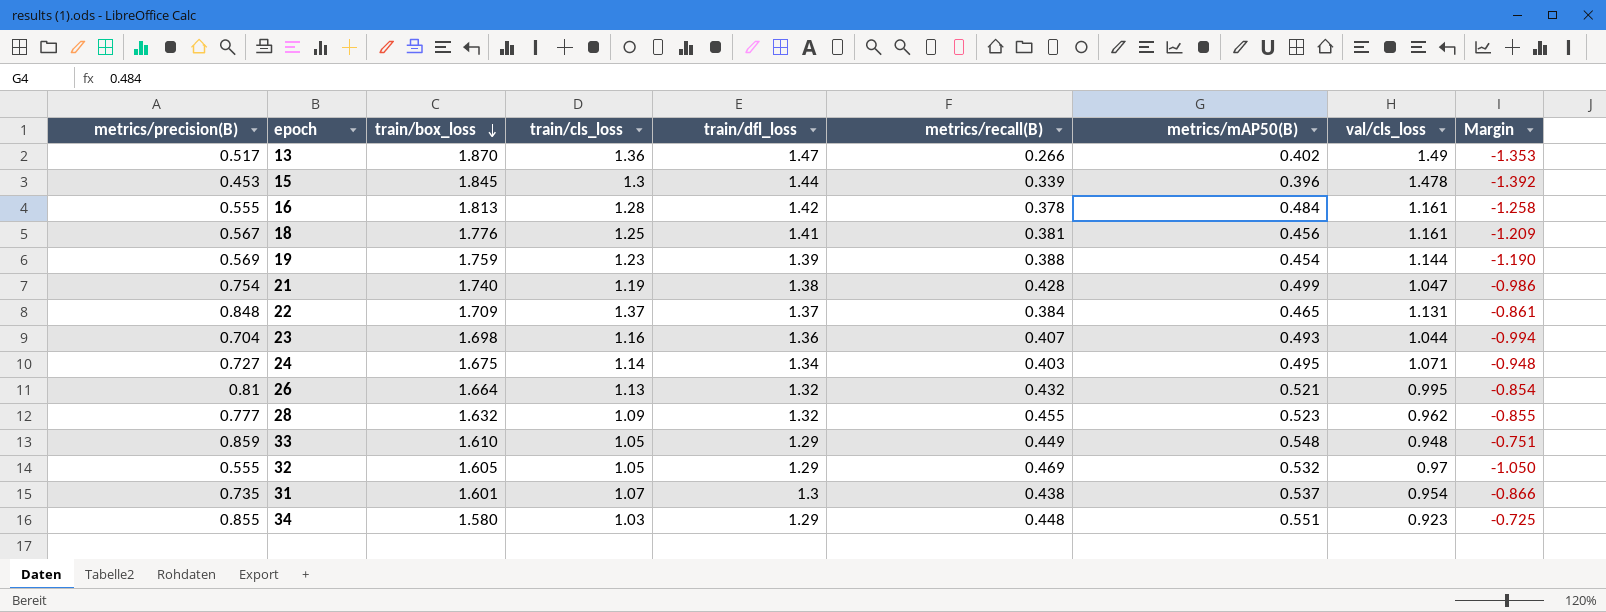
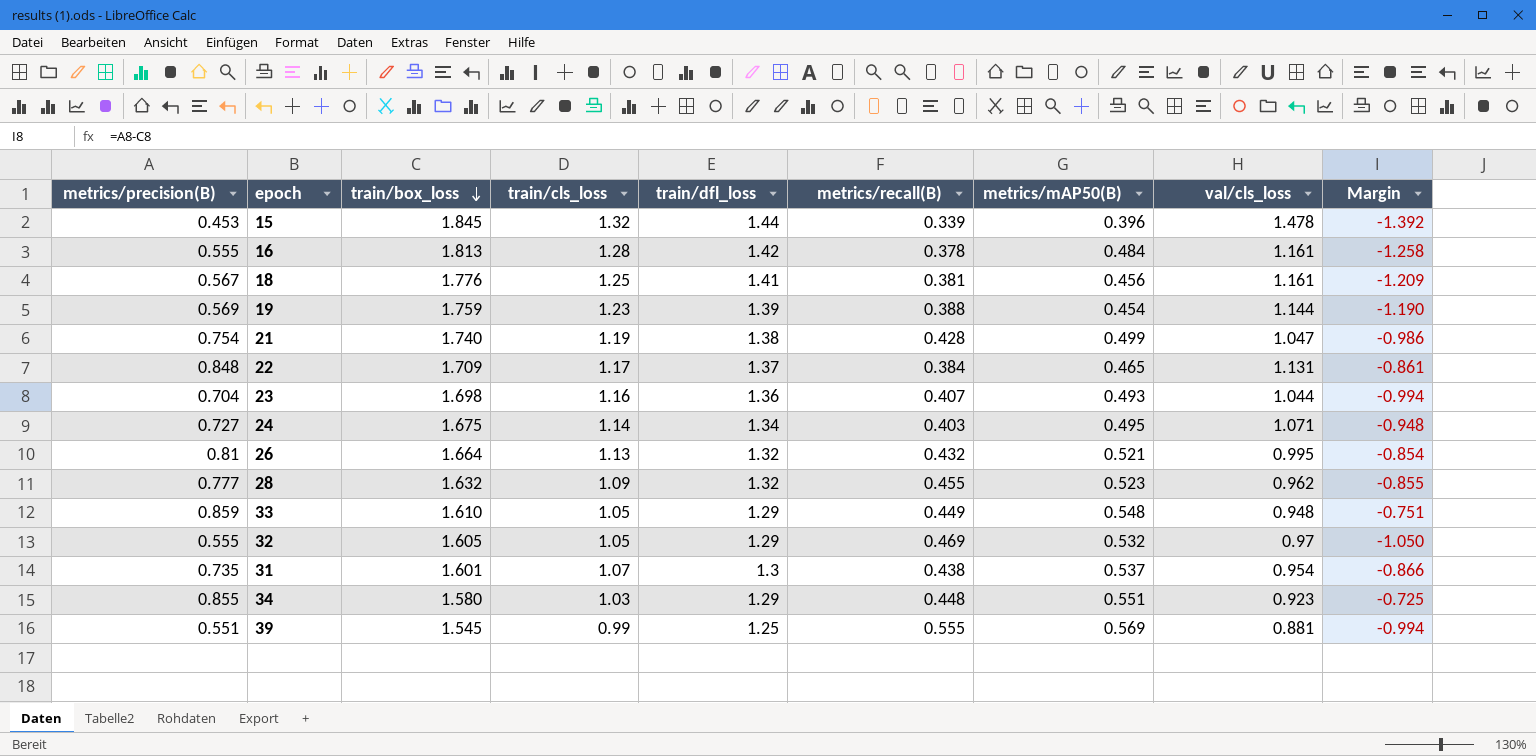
row 13: 0.517 | 1.870 | 1.36 | 1.47 | 0.266 | 0.402 | 1.49 | -1.353 -> none
15 | train/cls_loss: 1.3 -> 1.32
22 | train/cls_loss: 1.37 -> 1.17
row 39: none -> 0.551 | 1.545 | 0.99 | 1.25 | 0.555 | 0.569 | 0.881 | -0.994

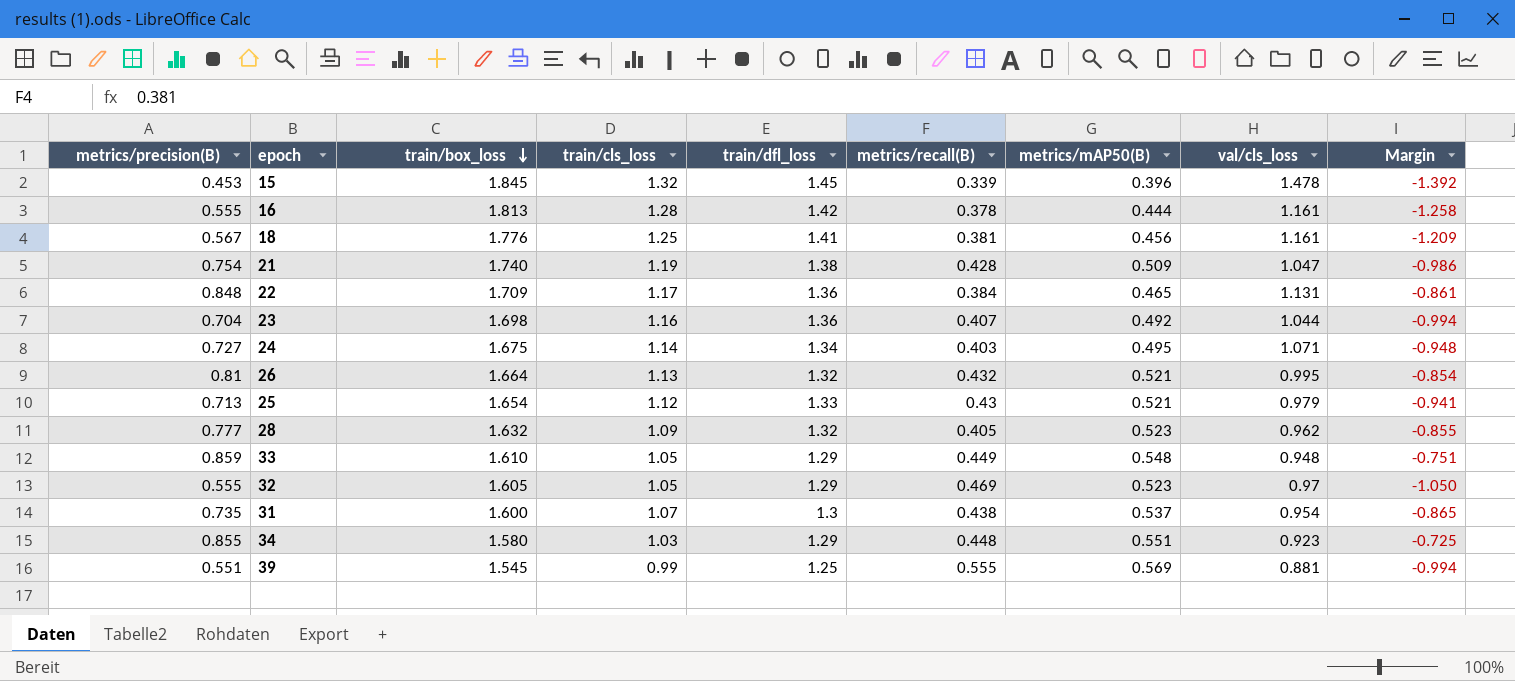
row 19: 0.569 | 1.759 | 1.23 | 1.39 | 0.388 | 0.454 | 1.144 | -1.190 -> none
15 | train/dfl_loss: 1.44 -> 1.45
16 | metrics/mAP50(B): 0.484 -> 0.444
21 | metrics/mAP50(B): 0.499 -> 0.509
22 | train/dfl_loss: 1.37 -> 1.36
23 | metrics/mAP50(B): 0.493 -> 0.492
row 25: none -> 0.713 | 1.654 | 1.12 | 1.33 | 0.43 | 0.521 | 0.979 | -0.941
28 | metrics/recall(B): 0.455 -> 0.405
32 | metrics/mAP50(B): 0.532 -> 0.523
31 | train/box_loss: 1.601 -> 1.600
31 | Margin: -0.866 -> -0.865

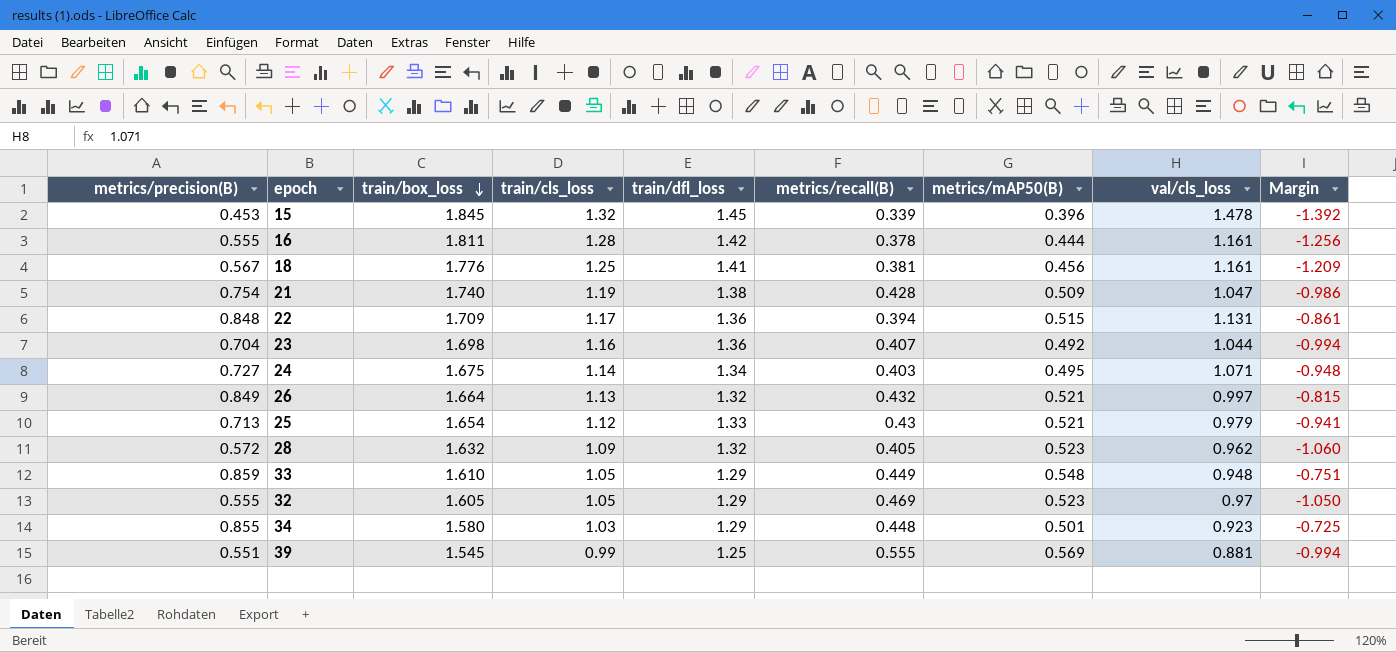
row 31: 0.735 | 1.600 | 1.07 | 1.3 | 0.438 | 0.537 | 0.954 | -0.865 -> none
16 | train/box_loss: 1.813 -> 1.811
16 | Margin: -1.258 -> -1.256
22 | metrics/recall(B): 0.384 -> 0.394
22 | metrics/mAP50(B): 0.465 -> 0.515
26 | metrics/precision(B): 0.81 -> 0.849
26 | val/cls_loss: 0.995 -> 0.997
26 | Margin: -0.854 -> -0.815
28 | metrics/precision(B): 0.777 -> 0.572
28 | Margin: -0.855 -> -1.060
34 | metrics/mAP50(B): 0.551 -> 0.501

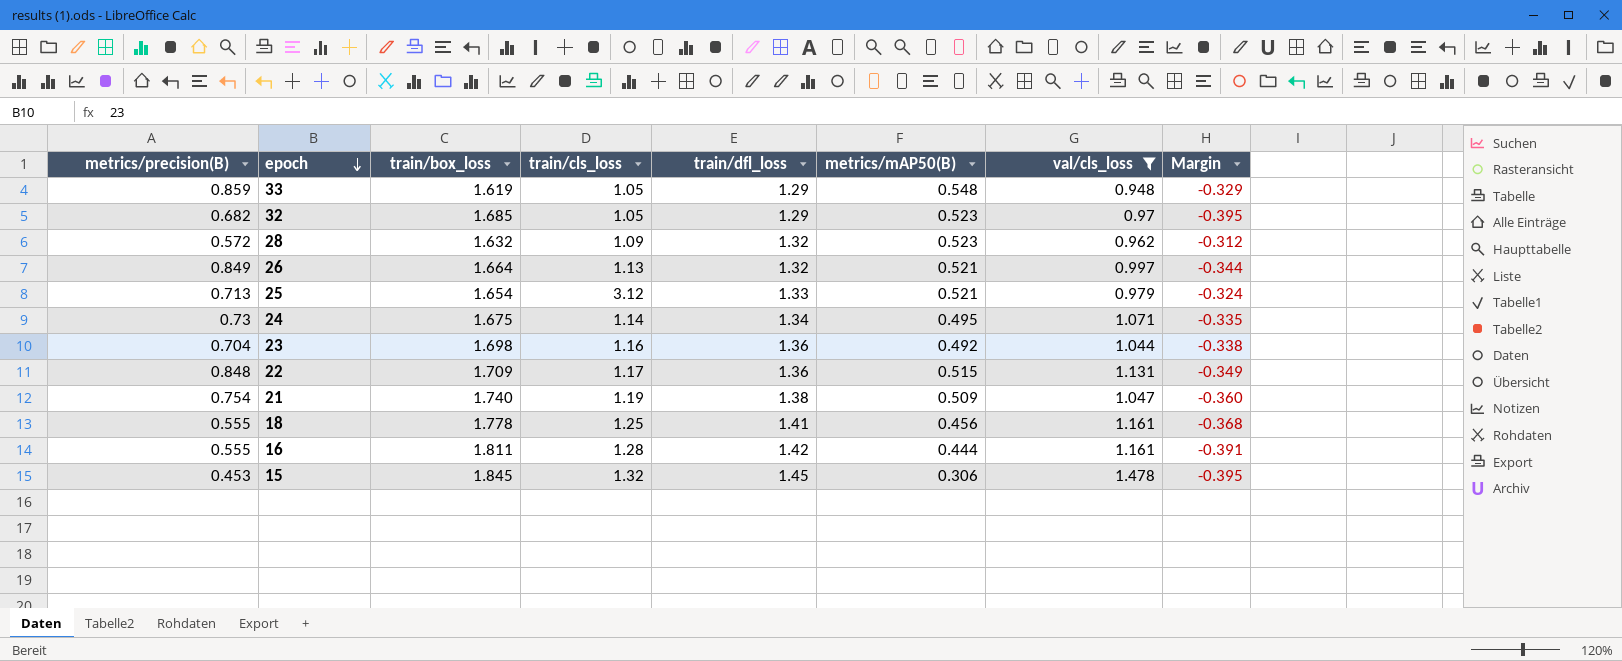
filter: none -> val/cls_loss >= 0.948
row order: train/box_loss descending -> epoch descending
column metrics/recall(B) | position: 6 -> none
column Margin | formula: [metrics/precision(B)] - [train/box_loss] -> [train/dfl_loss] - [train/box_loss]
33 | train/box_loss: 1.610 -> 1.619
32 | metrics/precision(B): 0.555 -> 0.682
32 | train/box_loss: 1.605 -> 1.685
25 | train/cls_loss: 1.12 -> 3.12
24 | metrics/precision(B): 0.727 -> 0.73
18 | metrics/precision(B): 0.567 -> 0.555
18 | train/box_loss: 1.776 -> 1.778
15 | metrics/mAP50(B): 0.396 -> 0.306

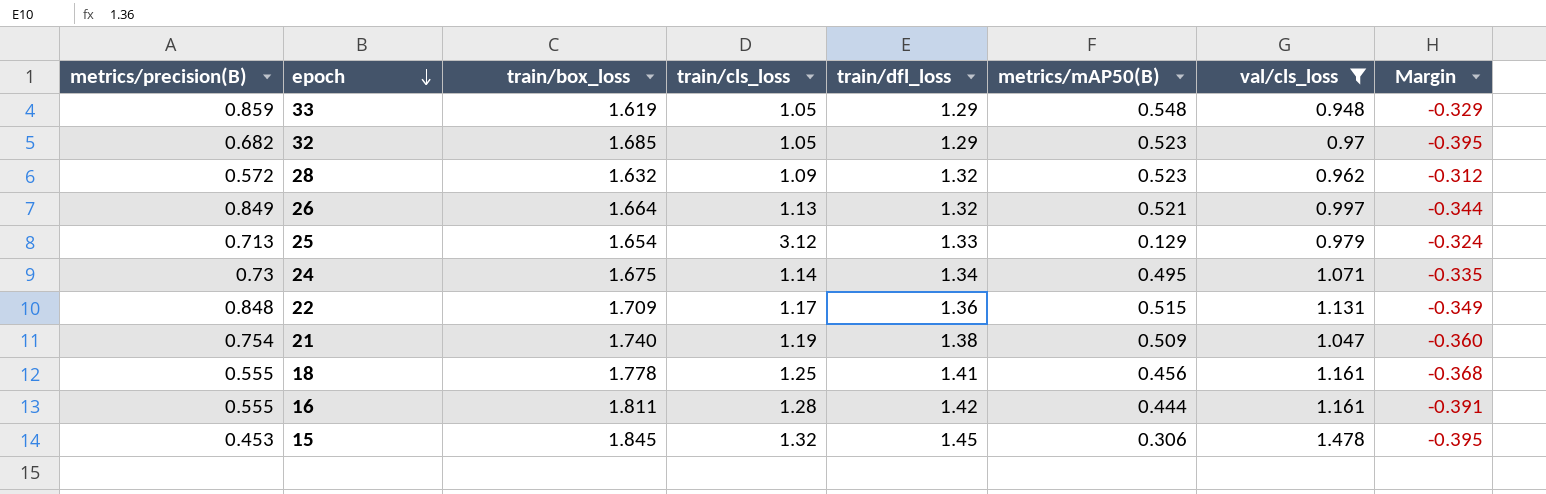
row 23: 0.704 | 1.698 | 1.16 | 1.36 | 0.492 | 1.044 | -0.338 -> none
25 | metrics/mAP50(B): 0.521 -> 0.129

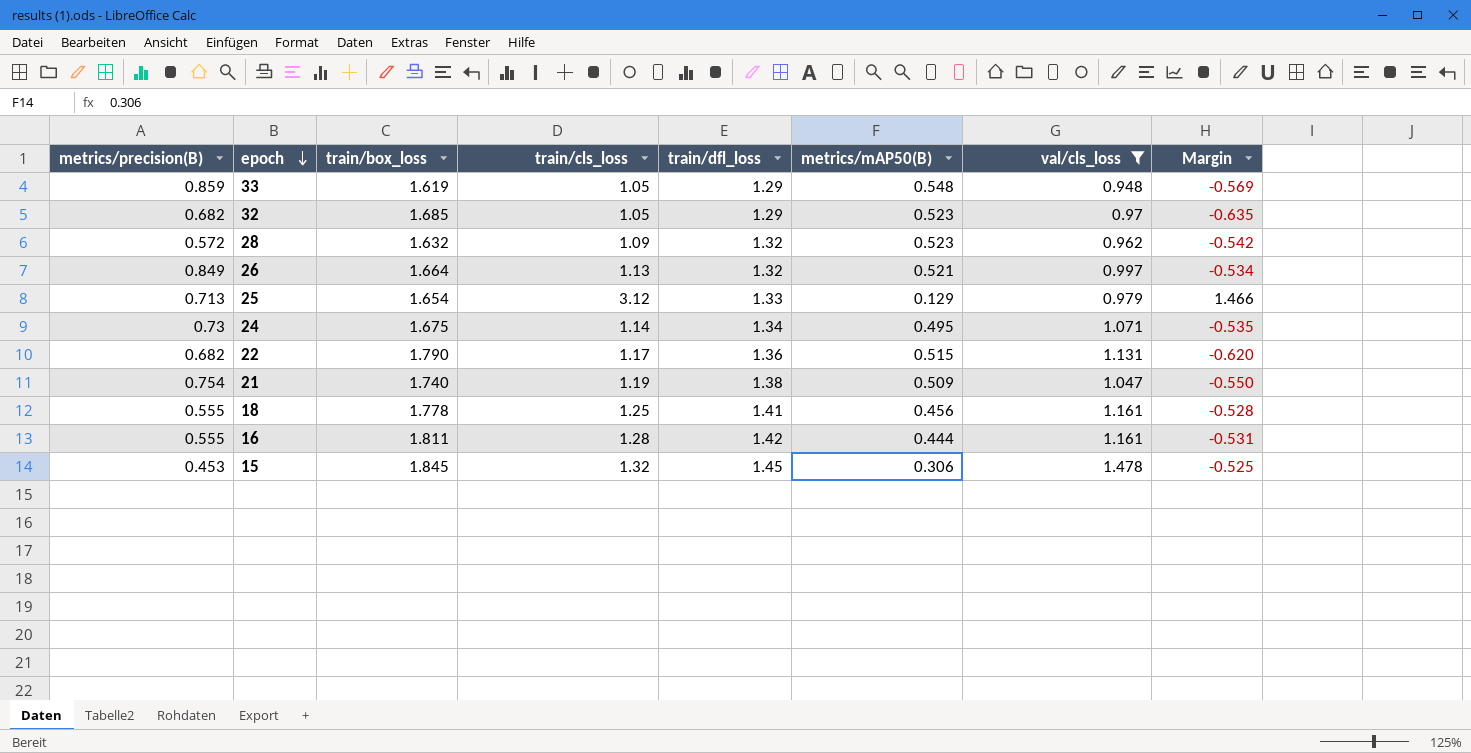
column Margin | formula: [train/dfl_loss] - [train/box_loss] -> [train/cls_loss] - [train/box_loss]
22 | metrics/precision(B): 0.848 -> 0.682
22 | train/box_loss: 1.709 -> 1.790

